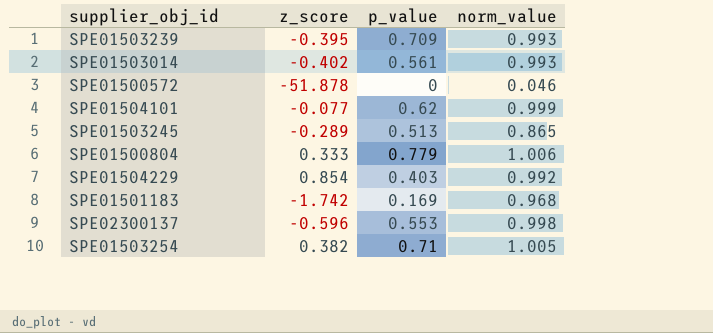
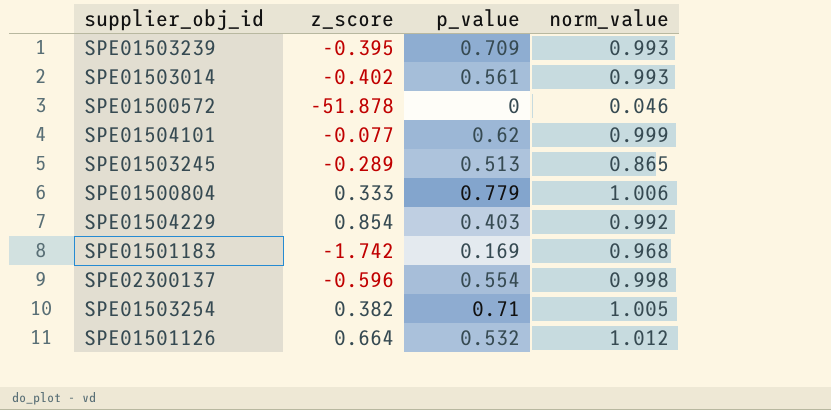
SPE02300137 | p_value: 0.553 -> 0.554
row SPE01501126: none -> 0.664 | 0.532 | 1.012

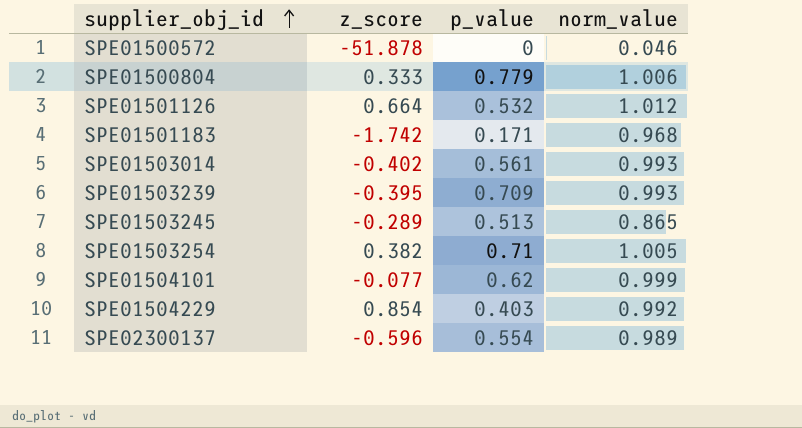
row order: none -> supplier_obj_id ascending
SPE01501183 | p_value: 0.169 -> 0.171
SPE02300137 | norm_value: 0.998 -> 0.989

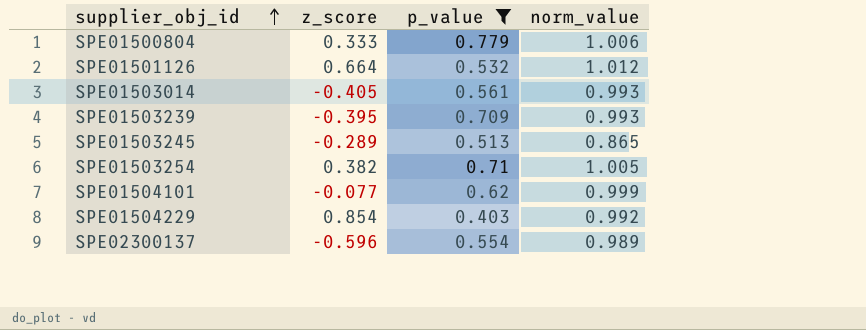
filter: none -> p_value >= 0.403
SPE01503014 | z_score: -0.402 -> -0.405

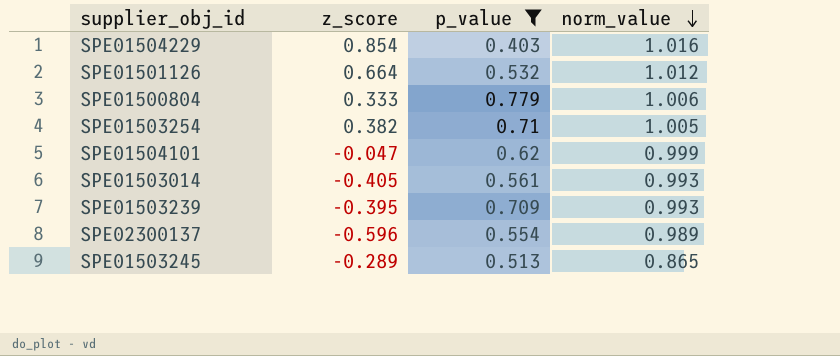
row order: supplier_obj_id ascending -> norm_value descending
SPE01504229 | norm_value: 0.992 -> 1.016
SPE01504101 | z_score: -0.077 -> -0.047

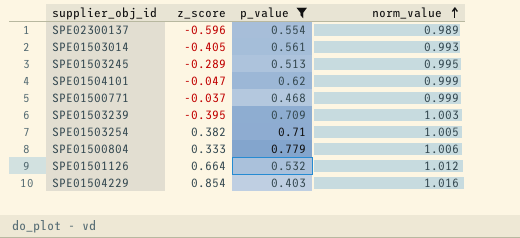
row order: norm_value descending -> norm_value ascending
SPE01503245 | norm_value: 0.865 -> 0.995
row SPE01500771: none -> -0.037 | 0.468 | 0.999
SPE01503239 | norm_value: 0.993 -> 1.003

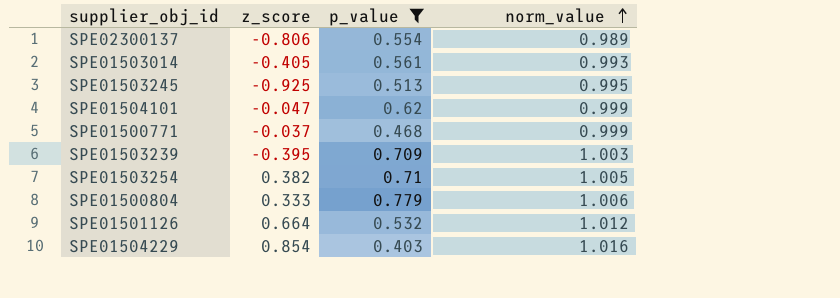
SPE02300137 | z_score: -0.596 -> -0.806
SPE01503245 | z_score: -0.289 -> -0.925

